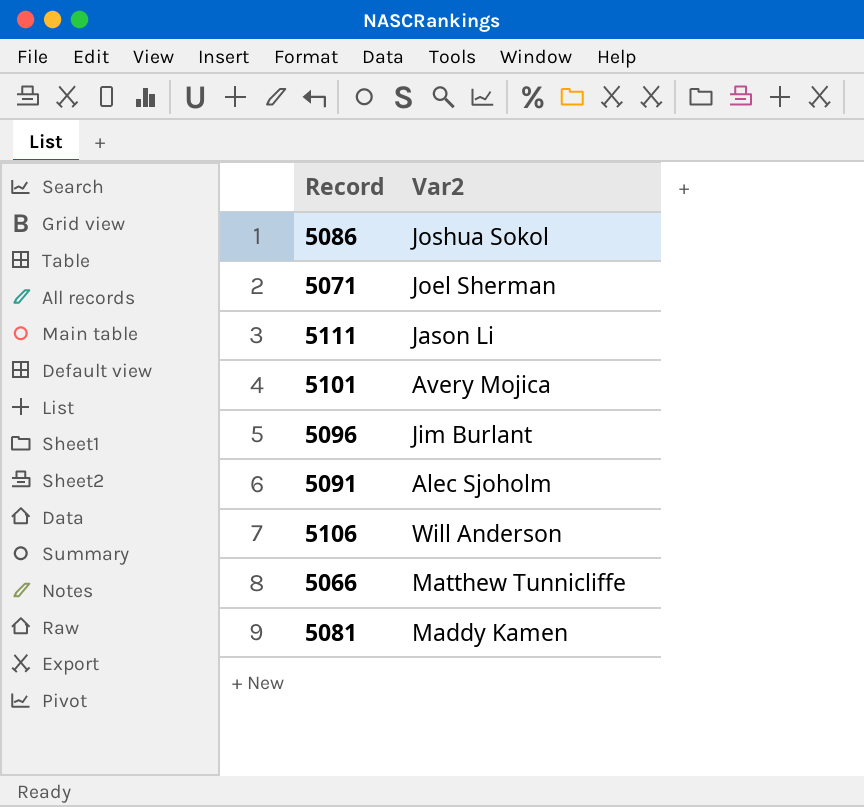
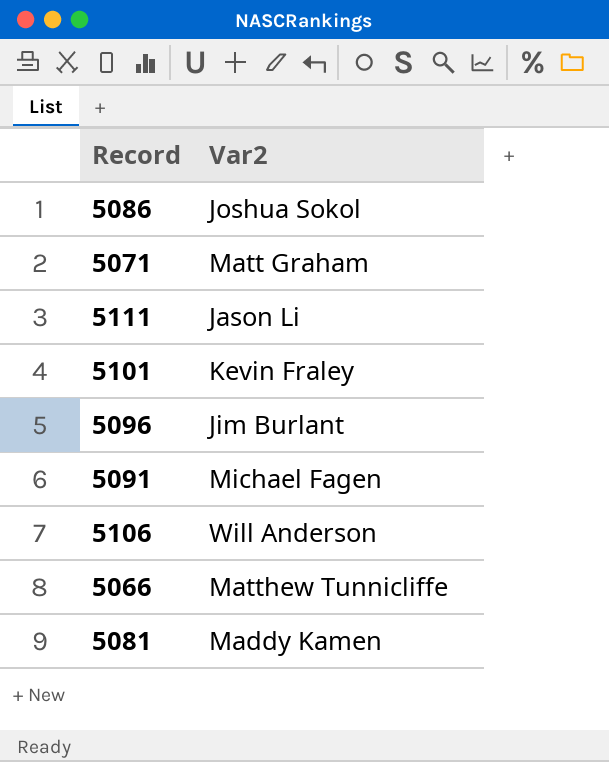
5071 | Var2: Joel Sherman -> Matt Graham
5101 | Var2: Avery Mojica -> Kevin Fraley
5091 | Var2: Alec Sjoholm -> Michael Fagen

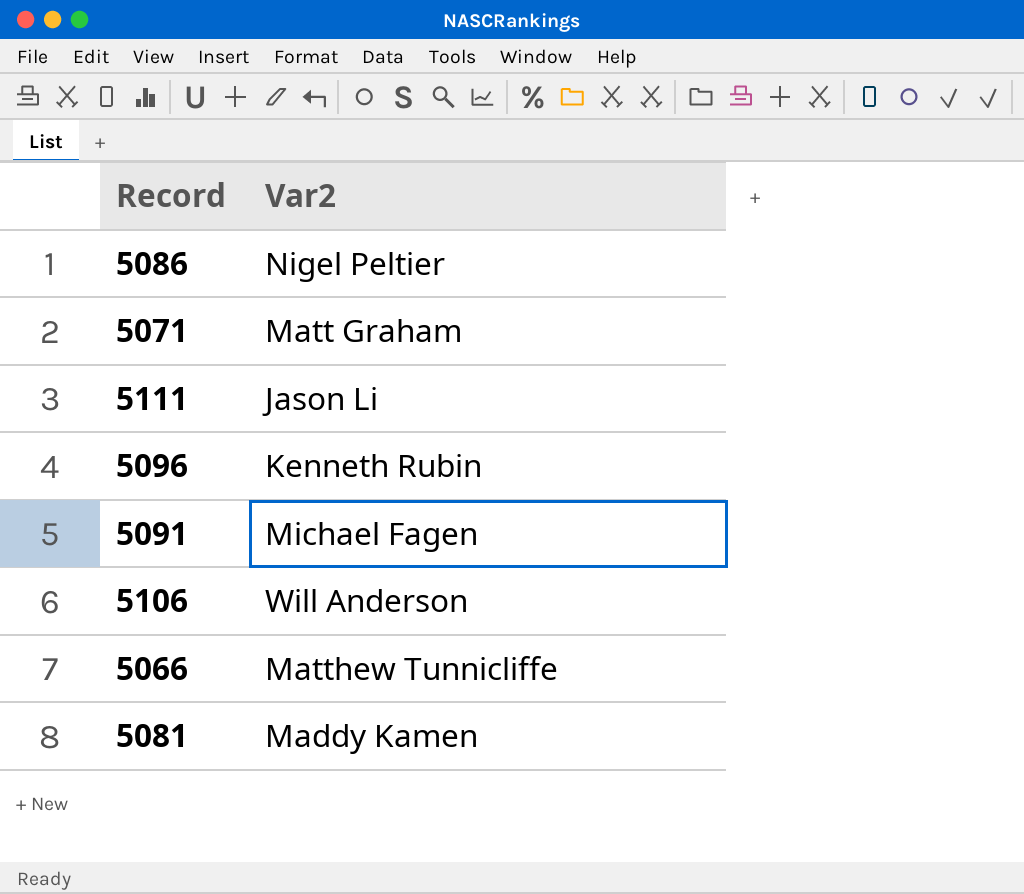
row 5101: Kevin Fraley -> none
5086 | Var2: Joshua Sokol -> Nigel Peltier
5096 | Var2: Jim Burlant -> Kenneth Rubin

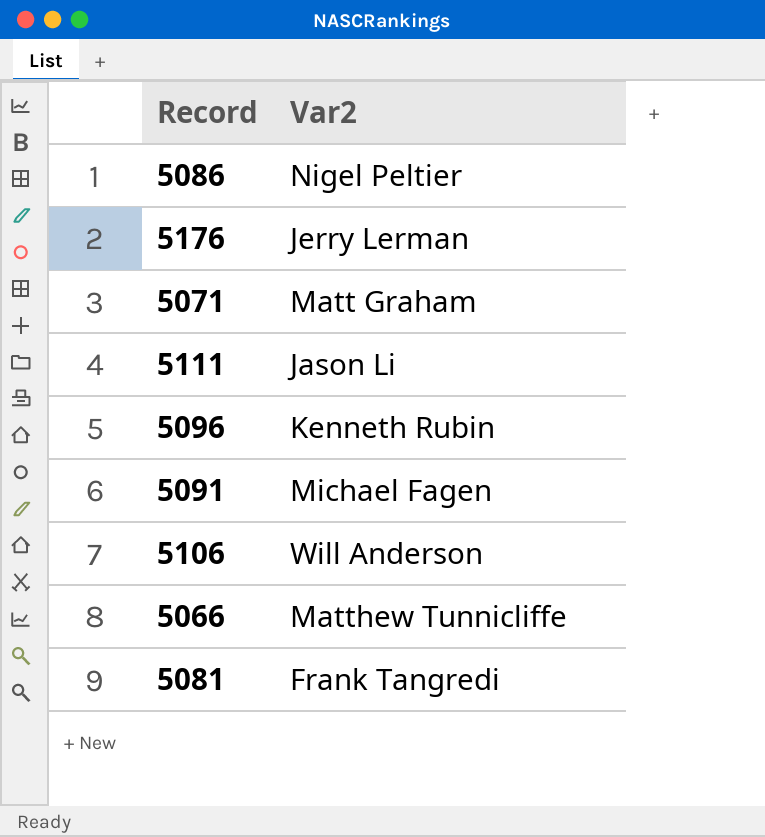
row 5176: none -> Jerry Lerman
5081 | Var2: Maddy Kamen -> Frank Tangredi

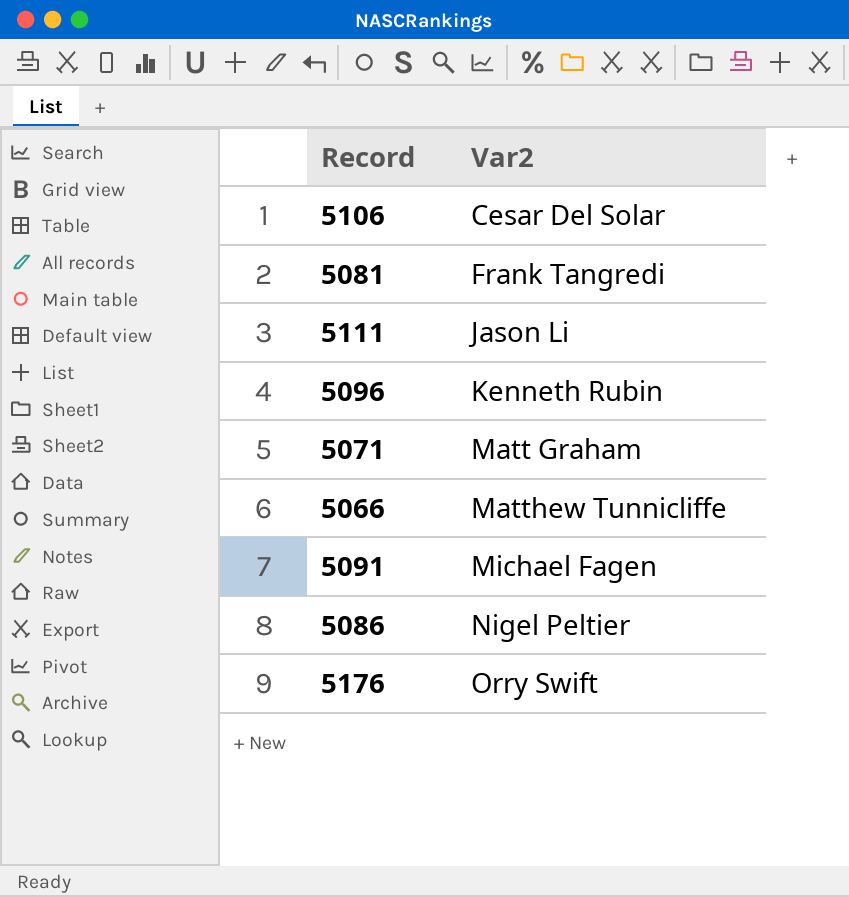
row order: none -> Var2 ascending
5106 | Var2: Will Anderson -> Cesar Del Solar
5176 | Var2: Jerry Lerman -> Orry Swift

